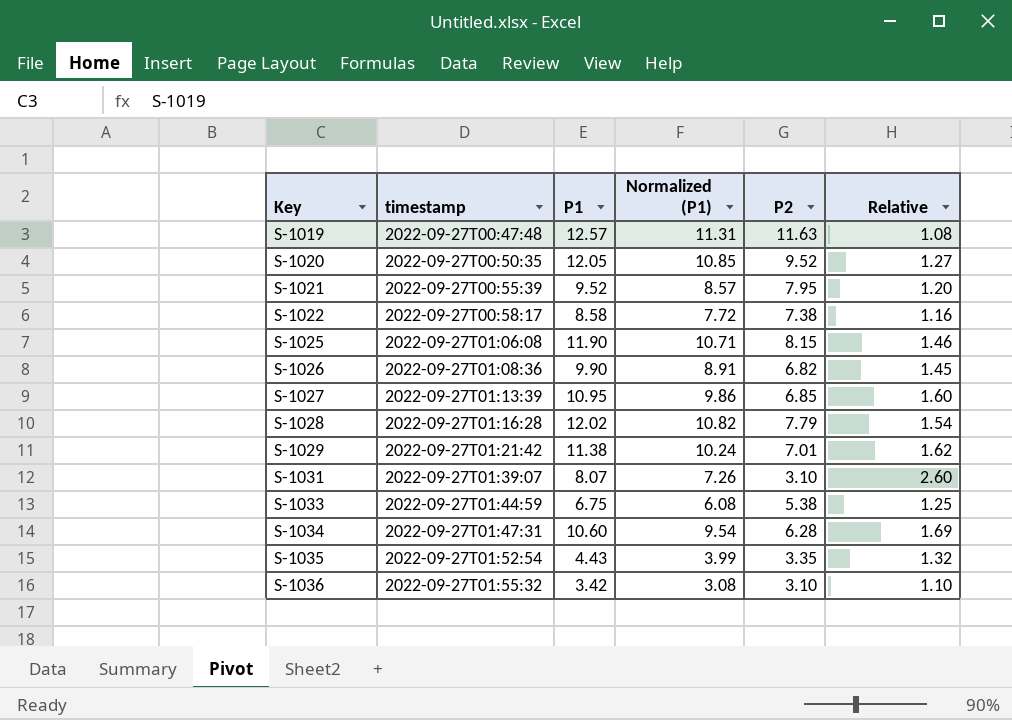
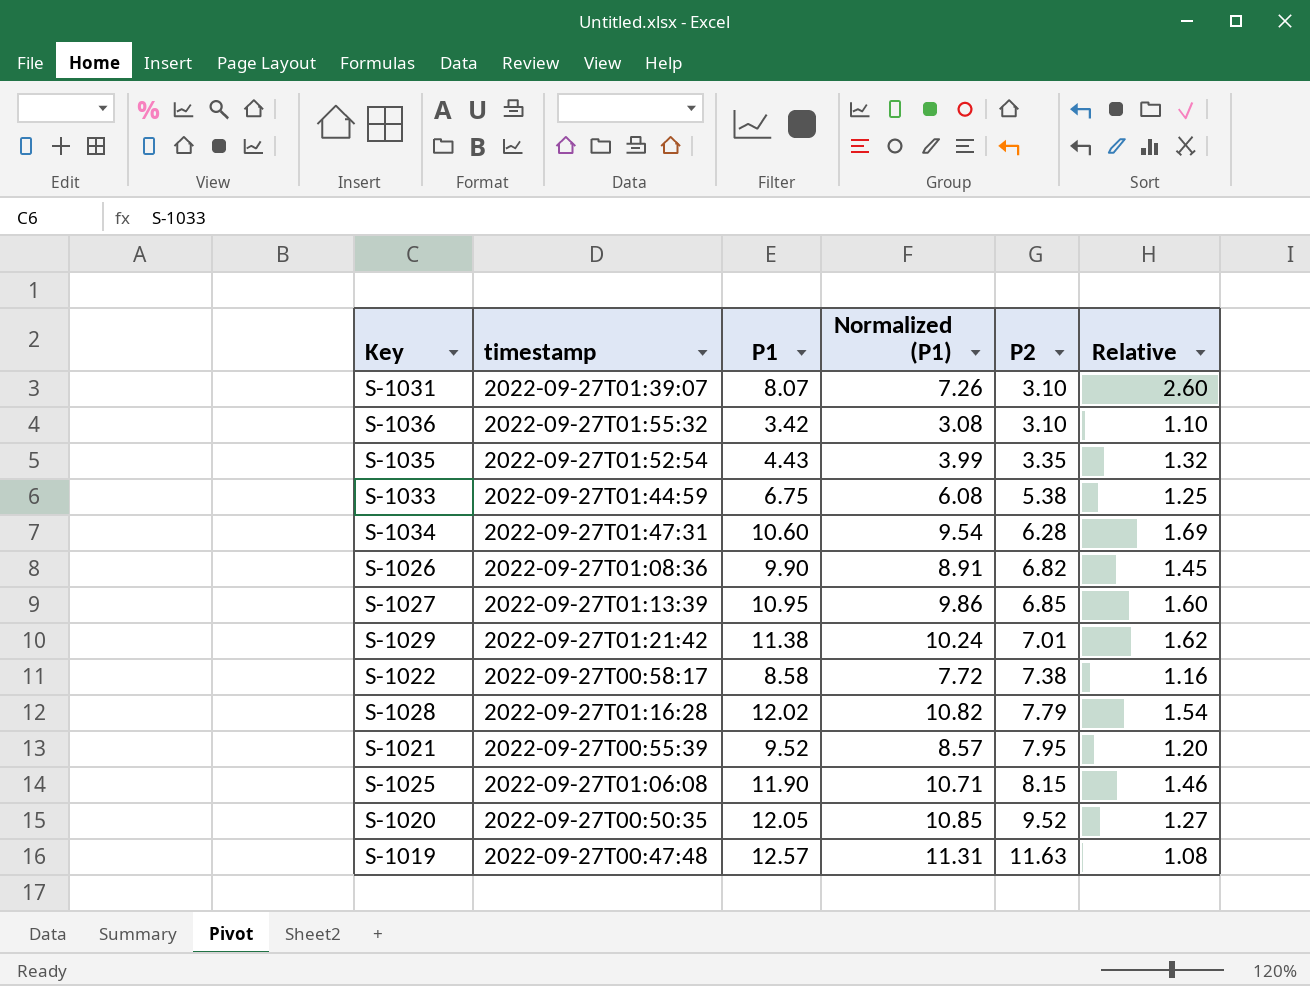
row order: Key ascending -> P2 ascending

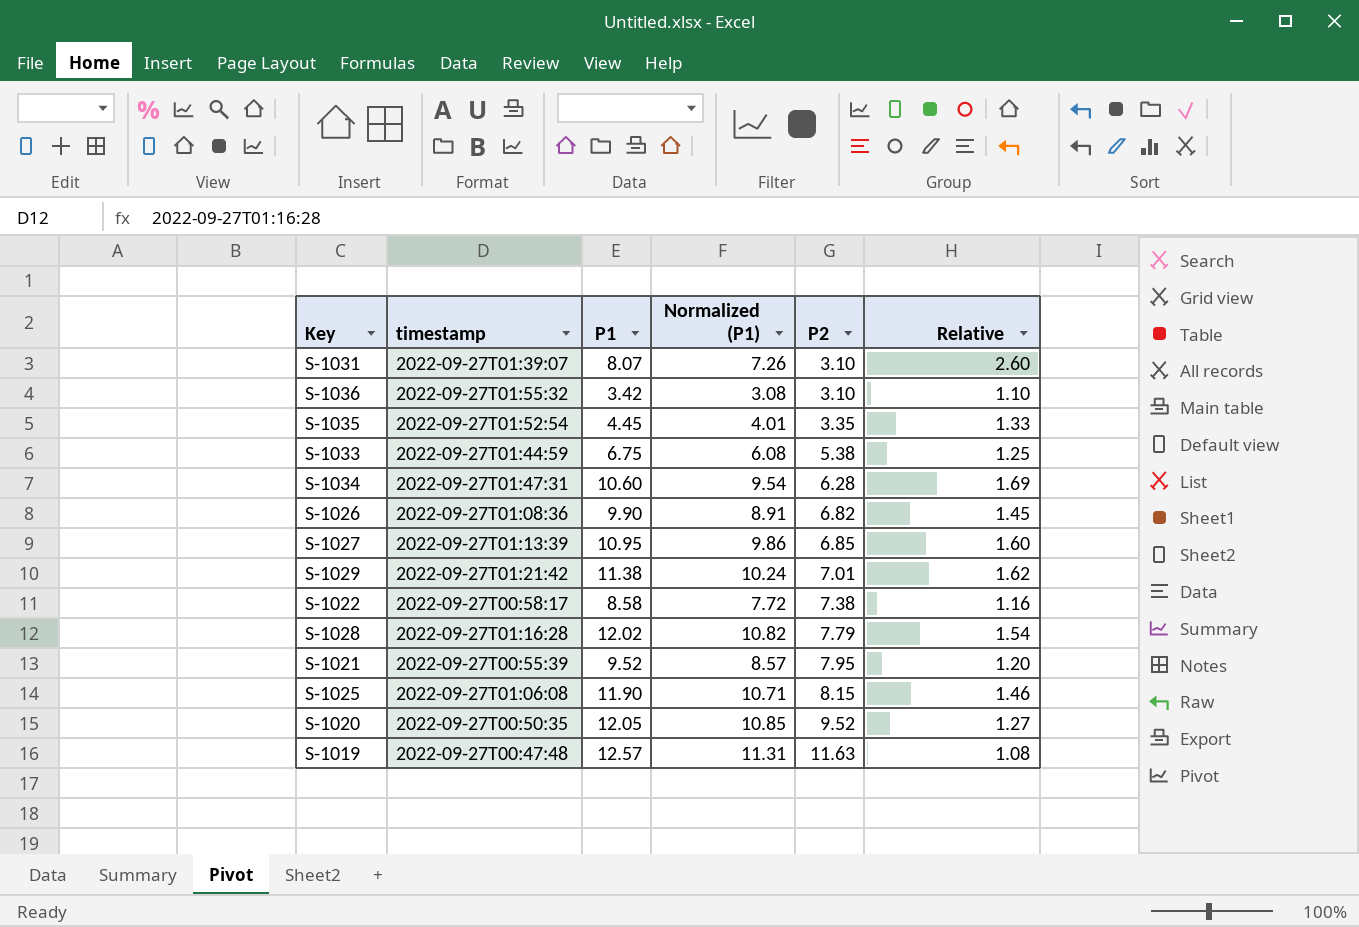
S-1035 | P1: 4.43 -> 4.45
S-1035 | Normalized (P1): 3.99 -> 4.01
S-1035 | Relative: 1.32 -> 1.33

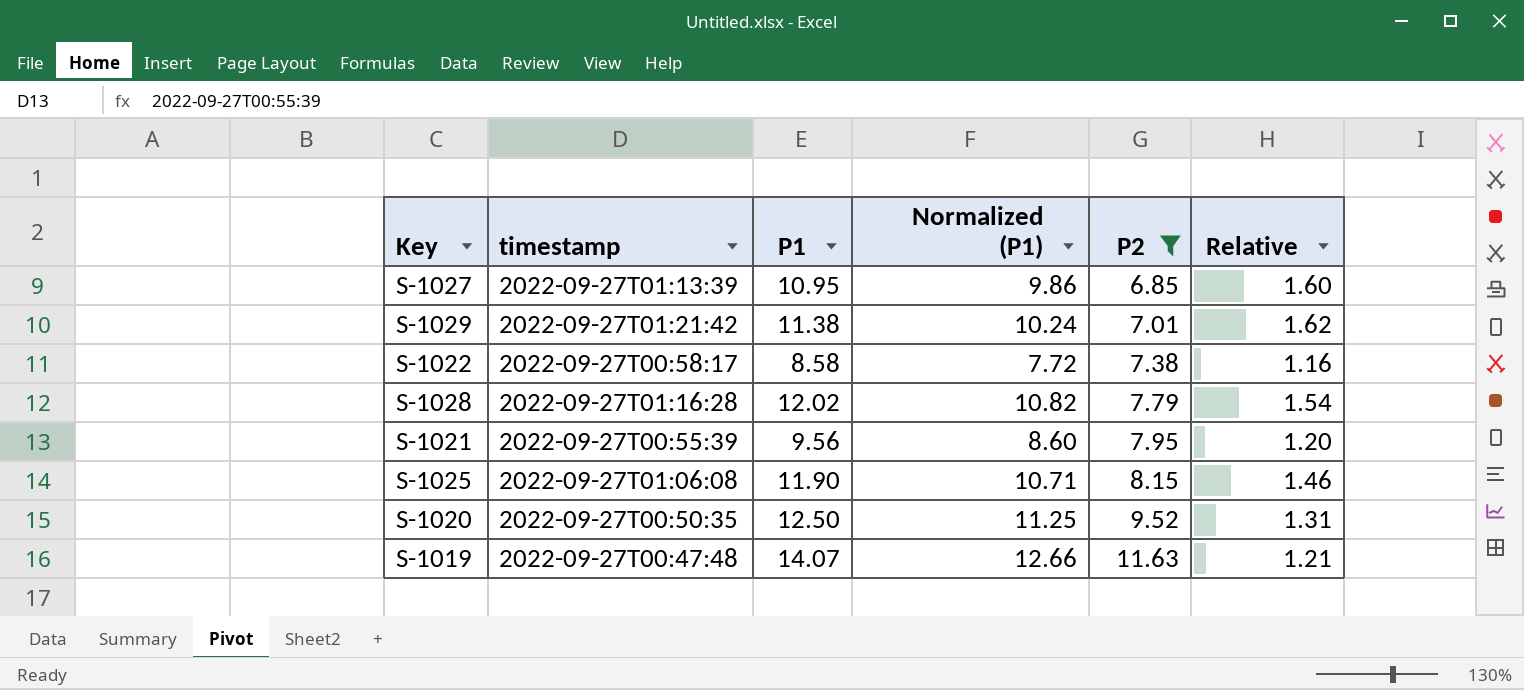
filter: none -> P2 >= 6.85
S-1021 | P1: 9.52 -> 9.56
S-1021 | Normalized (P1): 8.57 -> 8.60
S-1020 | P1: 12.05 -> 12.50
S-1020 | Normalized (P1): 10.85 -> 11.25
S-1020 | Relative: 1.27 -> 1.31
S-1019 | P1: 12.57 -> 14.07
S-1019 | Normalized (P1): 11.31 -> 12.66
S-1019 | Relative: 1.08 -> 1.21

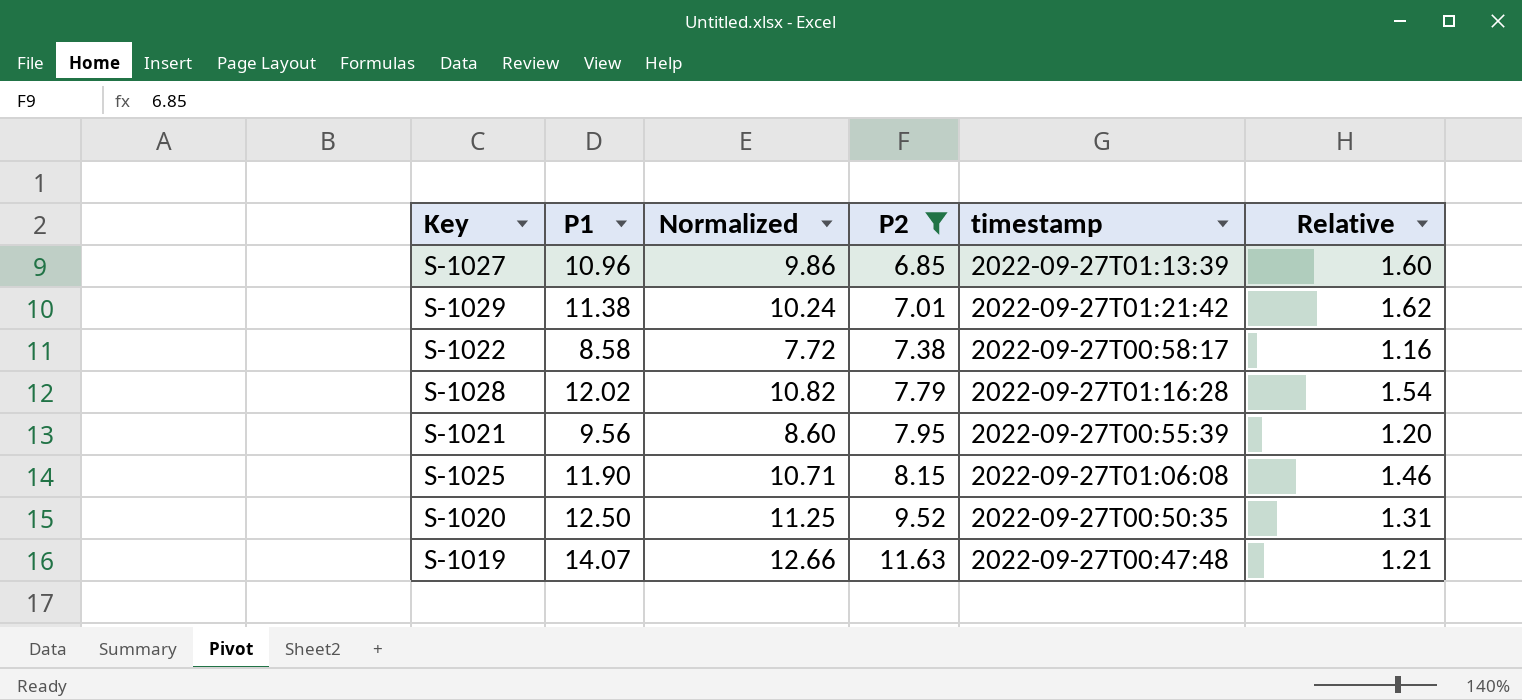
column name: Normalized (P1) -> Normalized
column timestamp | position: 2 -> 5
S-1027 | P1: 10.95 -> 10.96

